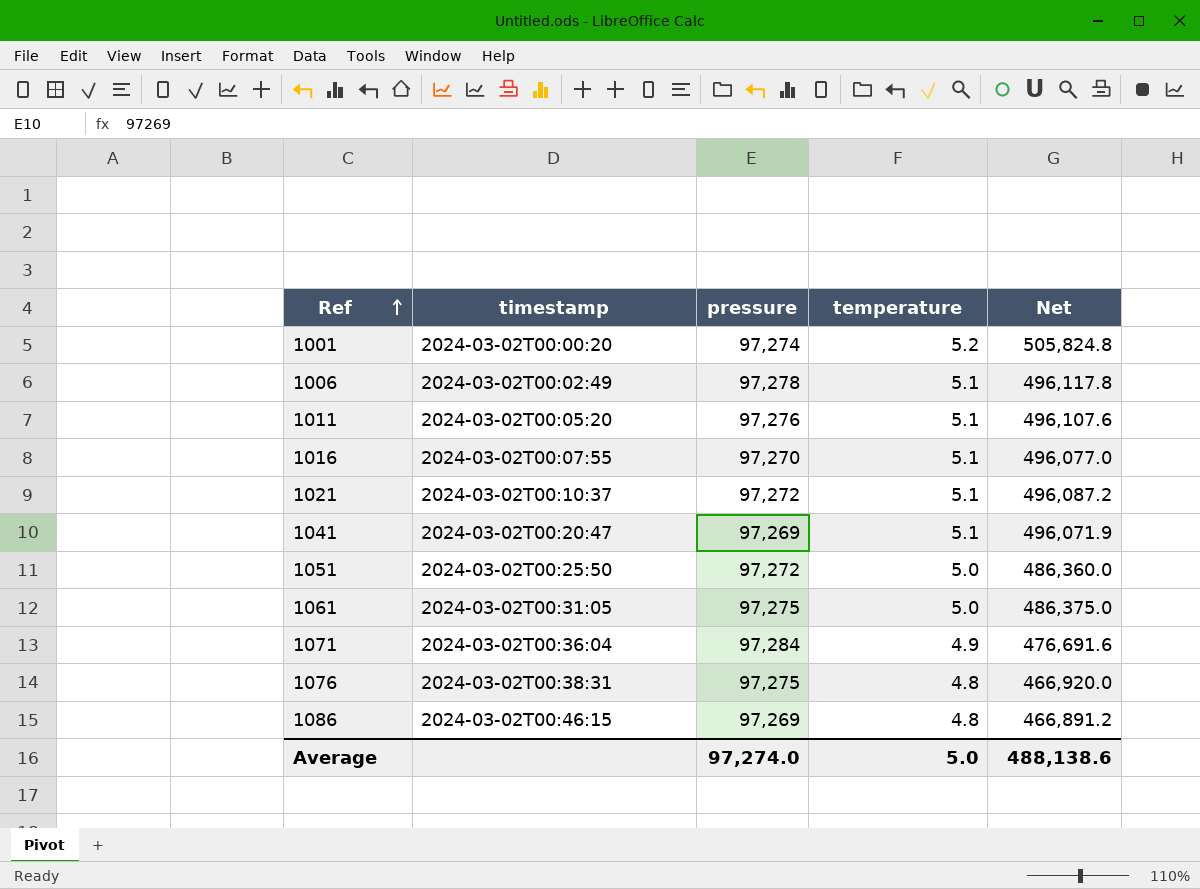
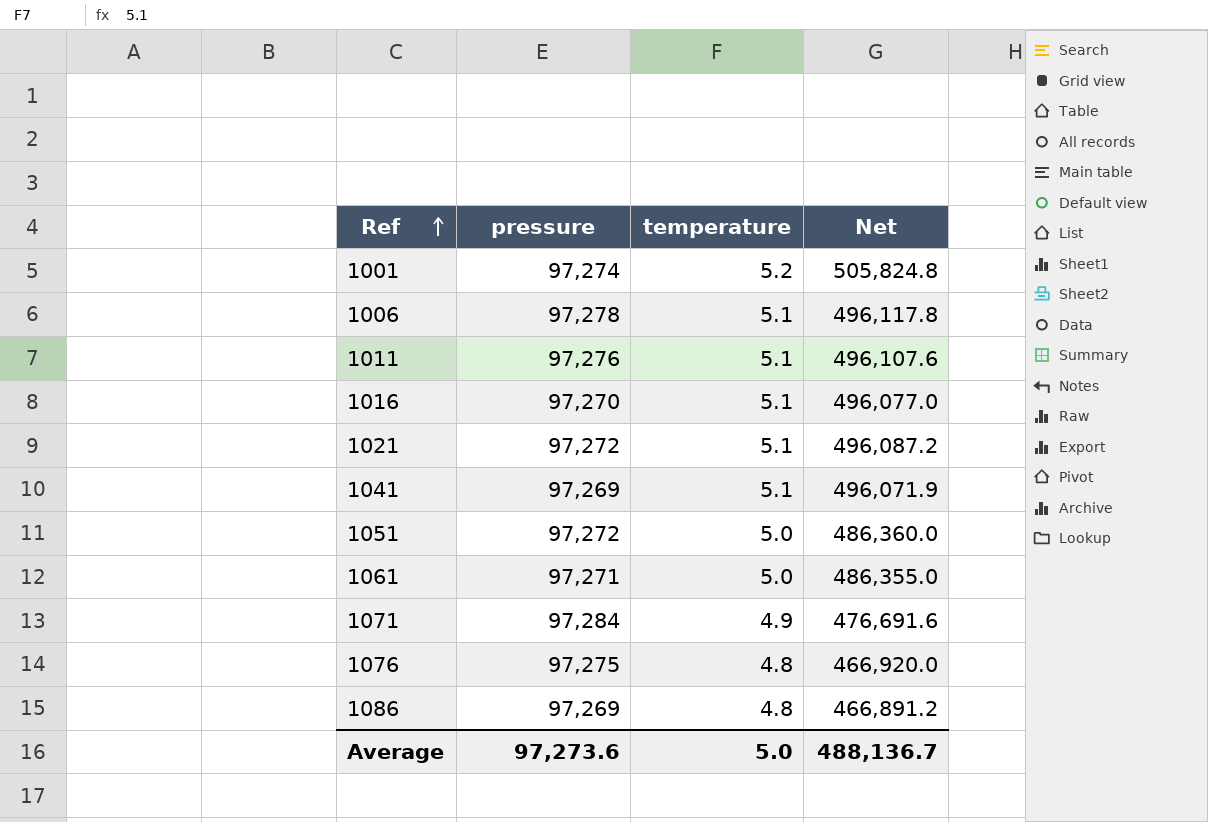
column timestamp | position: 2 -> none
1061 | pressure: 97,275 -> 97,271
1061 | Net: 486,375.0 -> 486,355.0
Average | pressure: 97,274.0 -> 97,273.6
Average | Net: 488,138.6 -> 488,136.7

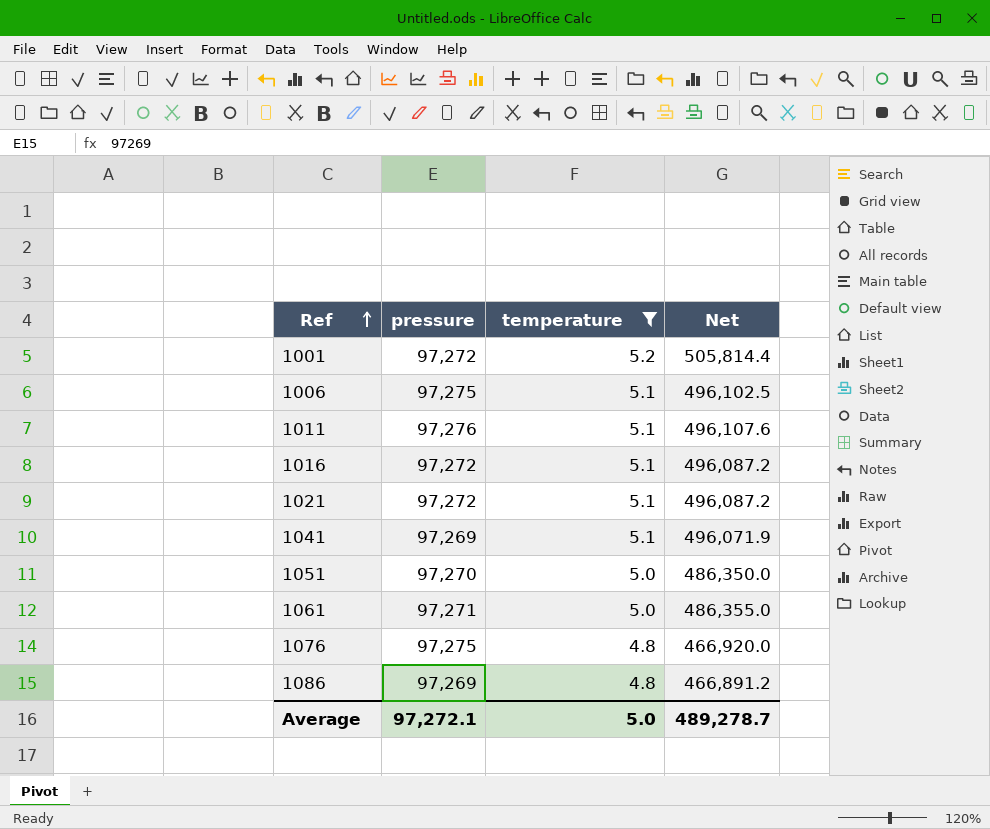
filter: none -> temperature != 4.9
1001 | pressure: 97,274 -> 97,272
1001 | Net: 505,824.8 -> 505,814.4
1006 | pressure: 97,278 -> 97,275
1006 | Net: 496,117.8 -> 496,102.5
1016 | pressure: 97,270 -> 97,272
1016 | Net: 496,077.0 -> 496,087.2
1051 | pressure: 97,272 -> 97,270
1051 | Net: 486,360.0 -> 486,350.0
Average | pressure: 97,273.6 -> 97,272.1
Average | Net: 488,136.7 -> 489,278.7

